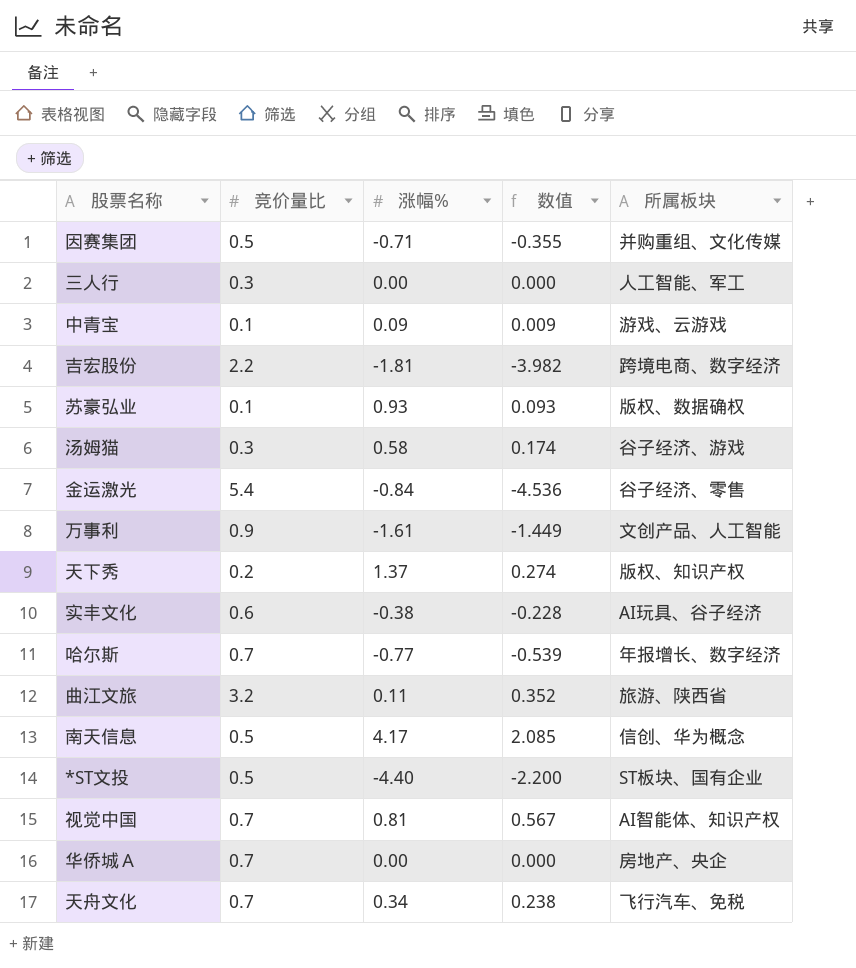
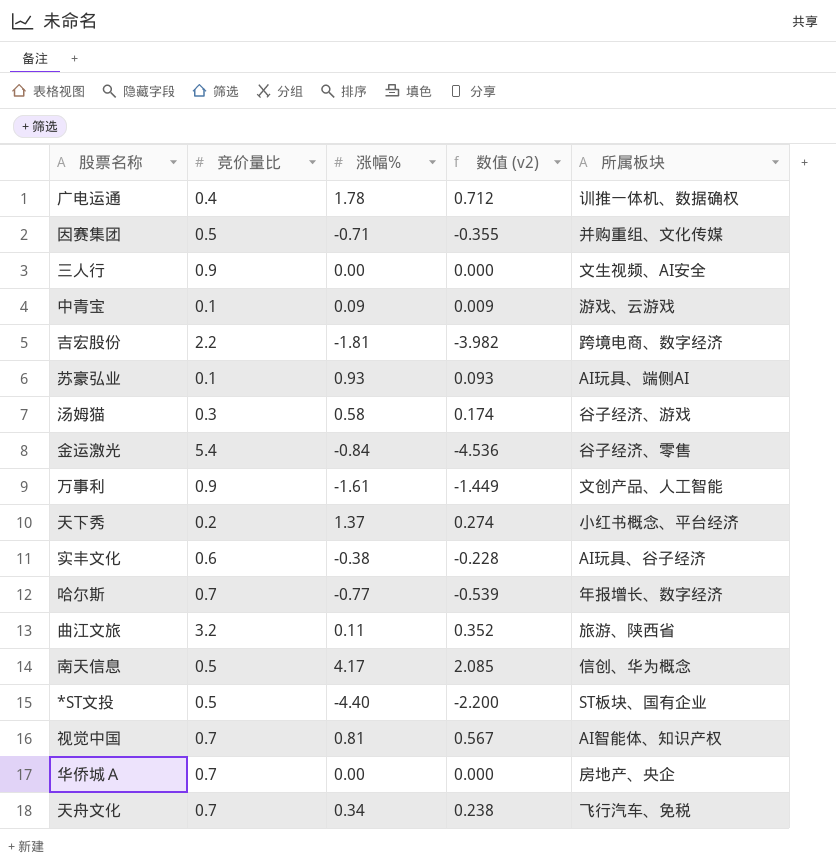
column name: 数值 -> 数值 (v2)
row 广电运通: none -> 0.4 | 1.78 | 0.712 | 训推一体机、数据确权
三人行 | 竞价量比: 0.3 -> 0.9
三人行 | 所属板块: 人工智能、军工 -> 文生视频、AI安全
苏豪弘业 | 所属板块: 版权、数据确权 -> AI玩具、端侧AI
天下秀 | 所属板块: 版权、知识产权 -> 小红书概念、平台经济

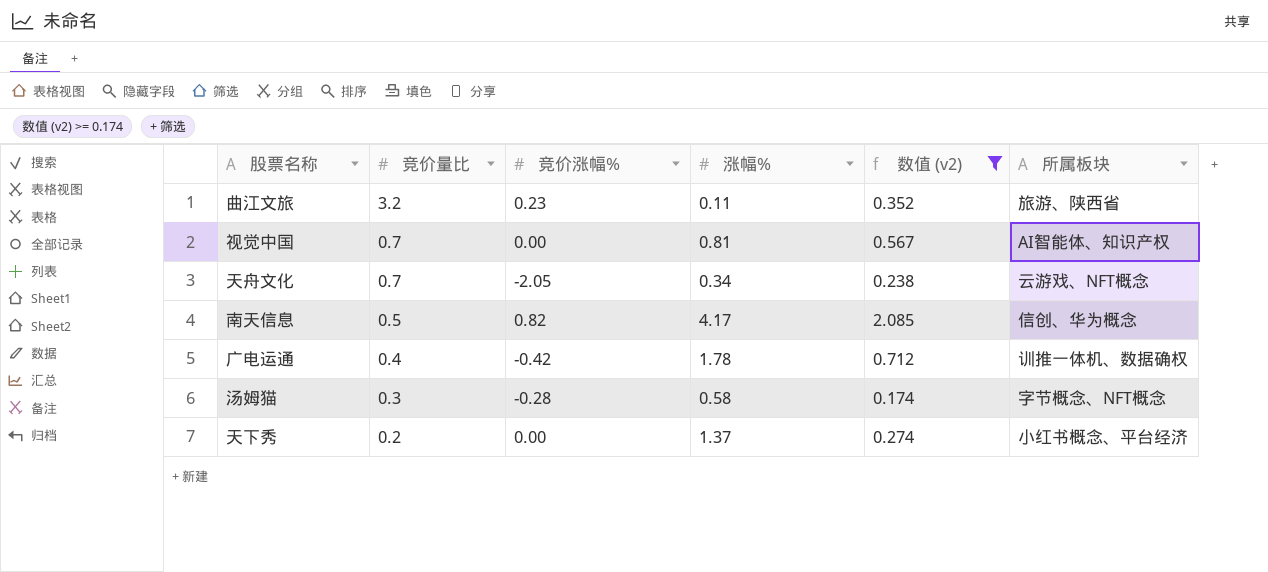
filter: none -> 数值 (v2) >= 0.174
row order: none -> 竞价量比 descending
column 竞价涨幅% | position: none -> 3
天舟文化 | 所属板块: 飞行汽车、免税 -> 云游戏、NFT概念
汤姆猫 | 所属板块: 谷子经济、游戏 -> 字节概念、NFT概念

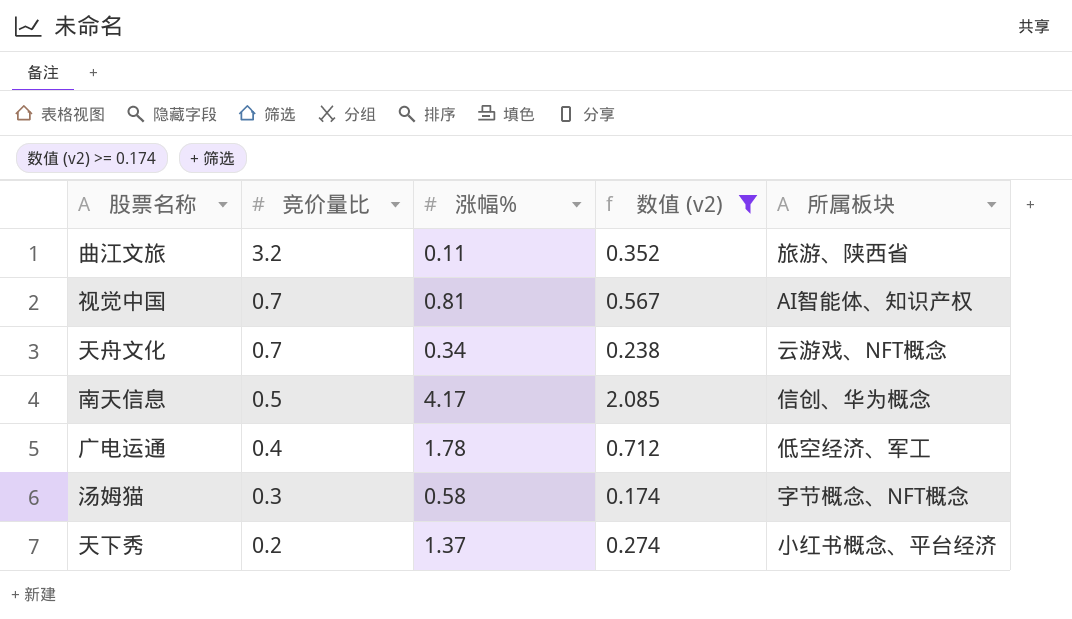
column 竞价涨幅% | position: 3 -> none
广电运通 | 所属板块: 训推一体机、数据确权 -> 低空经济、军工

